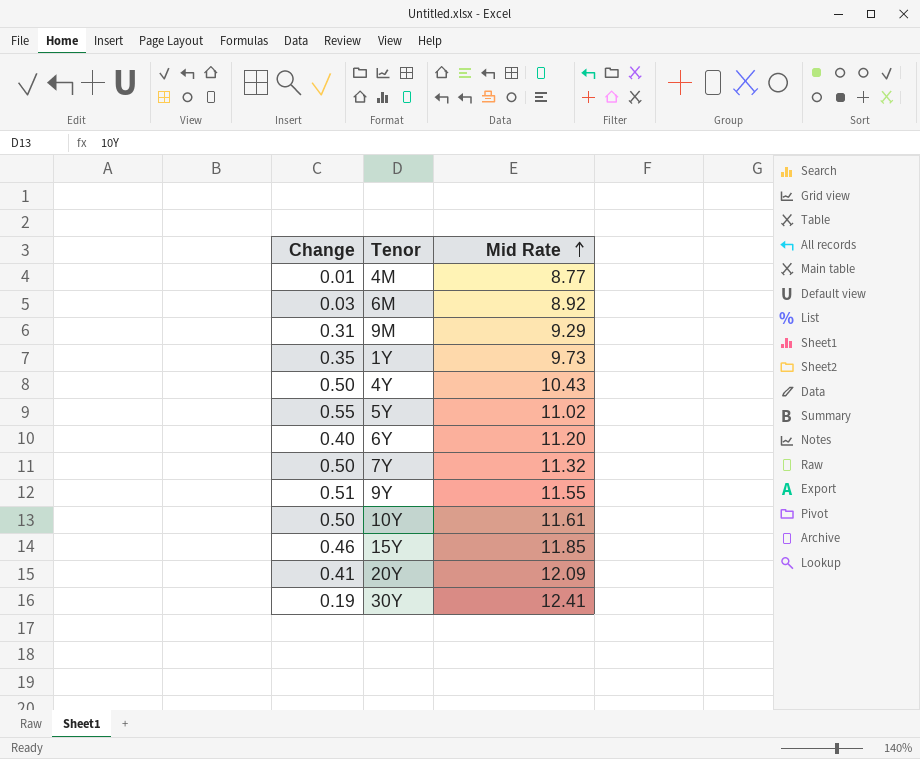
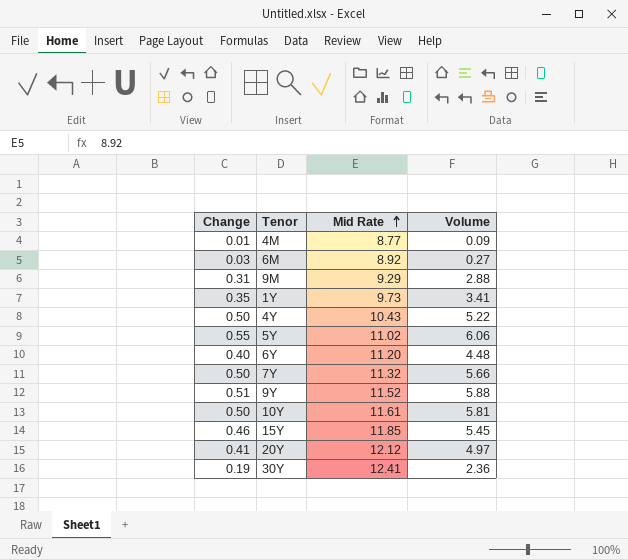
column Volume | formula: none -> [Change] * [Mid Rate]
9Y | Mid Rate: 11.55 -> 11.52
20Y | Mid Rate: 12.09 -> 12.12

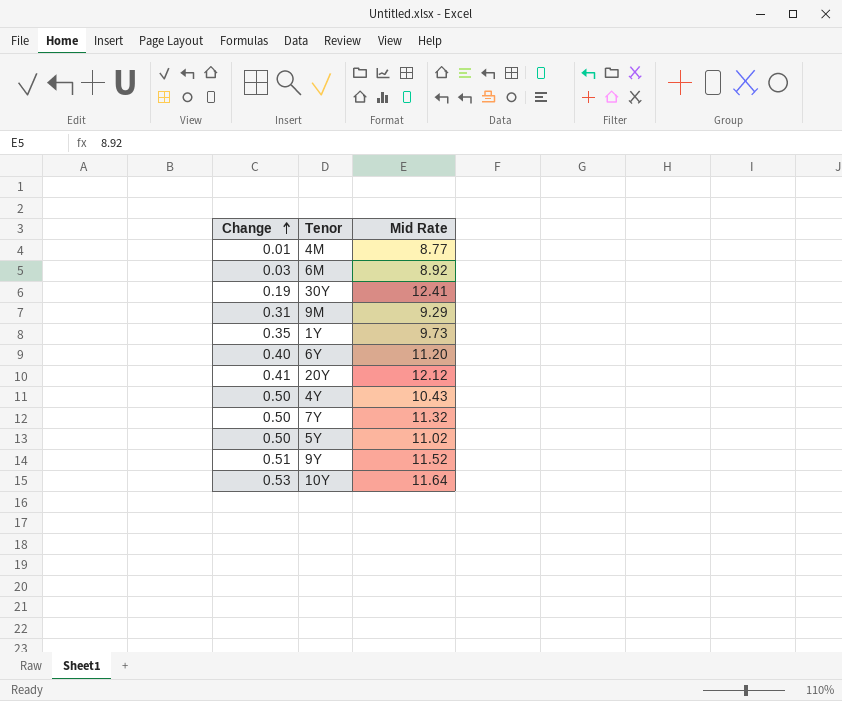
row order: Mid Rate ascending -> Change ascending
column Volume | formula: [Change] * [Mid Rate] -> none
row 15Y: 0.46 | 11.85 | 5.45 -> none
5Y | Change: 0.55 -> 0.50
10Y | Change: 0.50 -> 0.53
10Y | Mid Rate: 11.61 -> 11.64

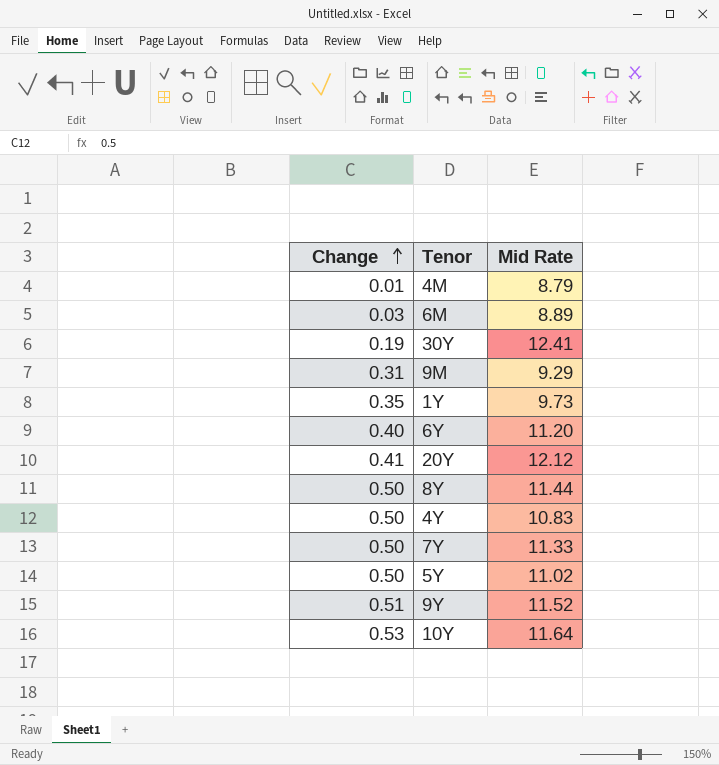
4M | Mid Rate: 8.77 -> 8.79
6M | Mid Rate: 8.92 -> 8.89
row 8Y: none -> 0.50 | 11.44
4Y | Mid Rate: 10.43 -> 10.83
7Y | Mid Rate: 11.32 -> 11.33

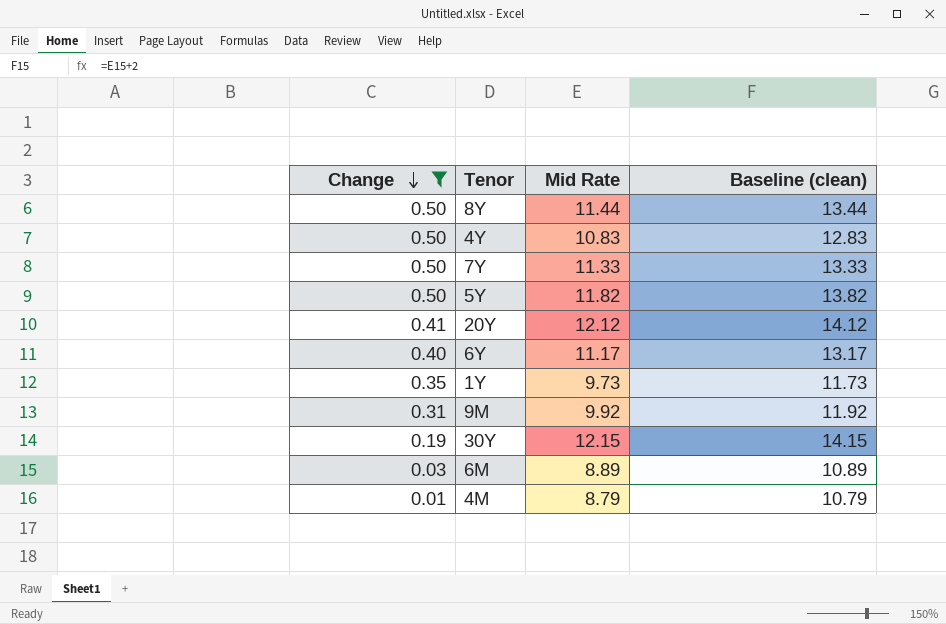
filter: none -> Change <= 0.50
row order: Change ascending -> Change descending
column Baseline (clean) | formula: none -> [Mid Rate] + 2
5Y | Mid Rate: 11.02 -> 11.82
6Y | Mid Rate: 11.20 -> 11.17
9M | Mid Rate: 9.29 -> 9.92
30Y | Mid Rate: 12.41 -> 12.15

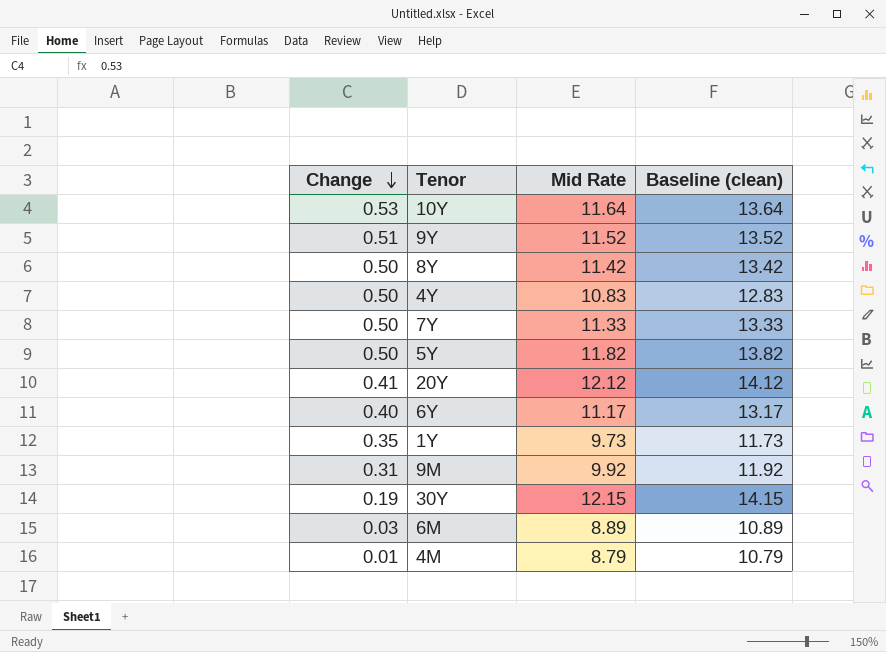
filter: Change <= 0.50 -> none
8Y | Mid Rate: 11.44 -> 11.42
8Y | Baseline (clean): 13.44 -> 13.42

